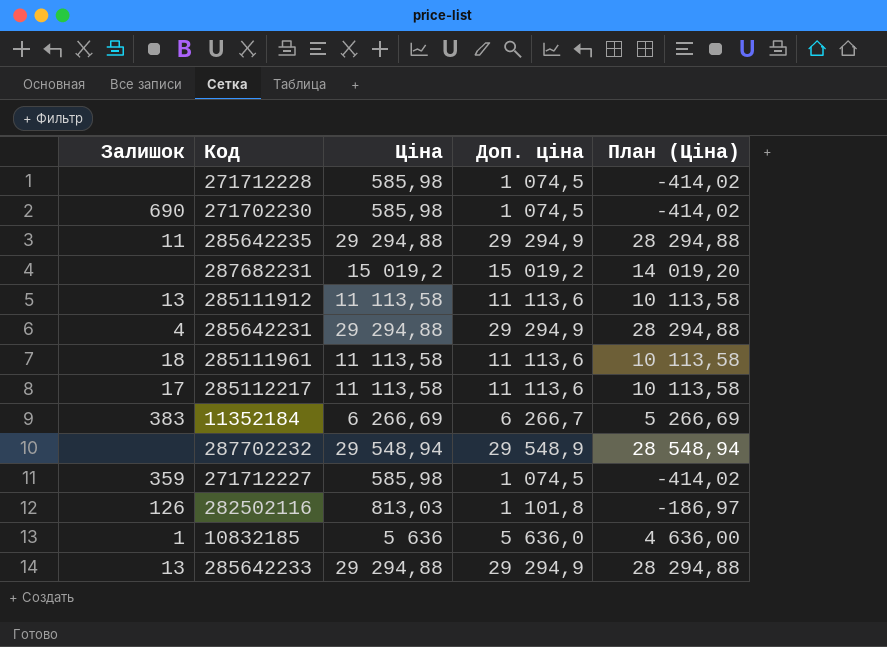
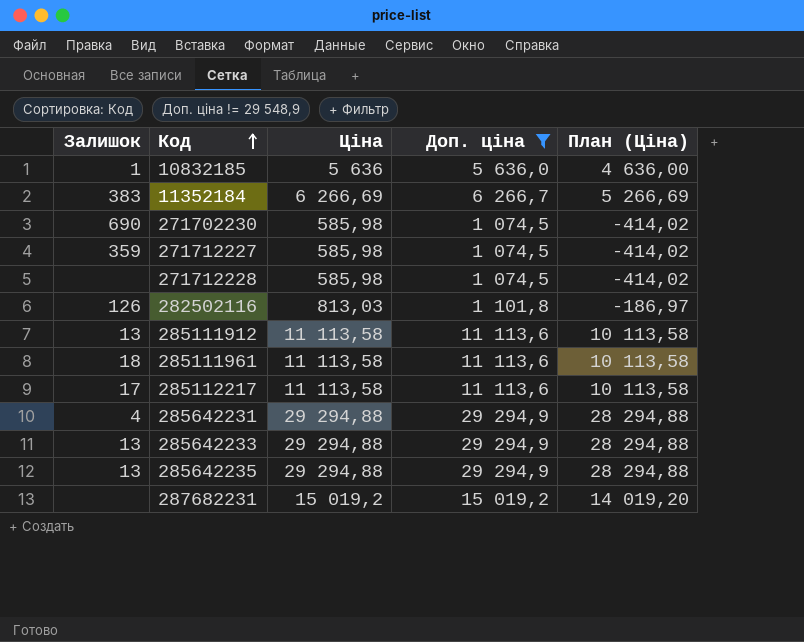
filter: none -> Доп. ціна != 29 548,9
row order: none -> Код ascending
285642235 | Залишок: 11 -> 13

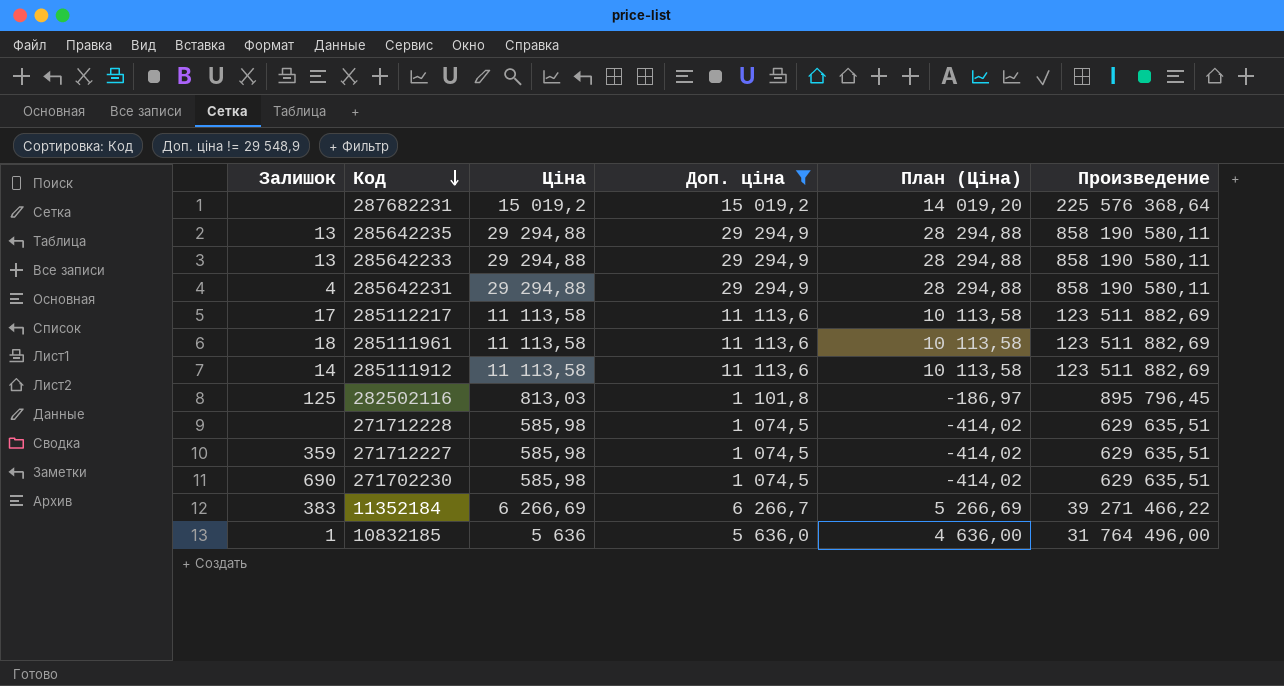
row order: Код ascending -> Код descending
column Произведение | formula: none -> [Ціна] * [Доп. ціна]
285111912 | Залишок: 13 -> 14
282502116 | Залишок: 126 -> 125

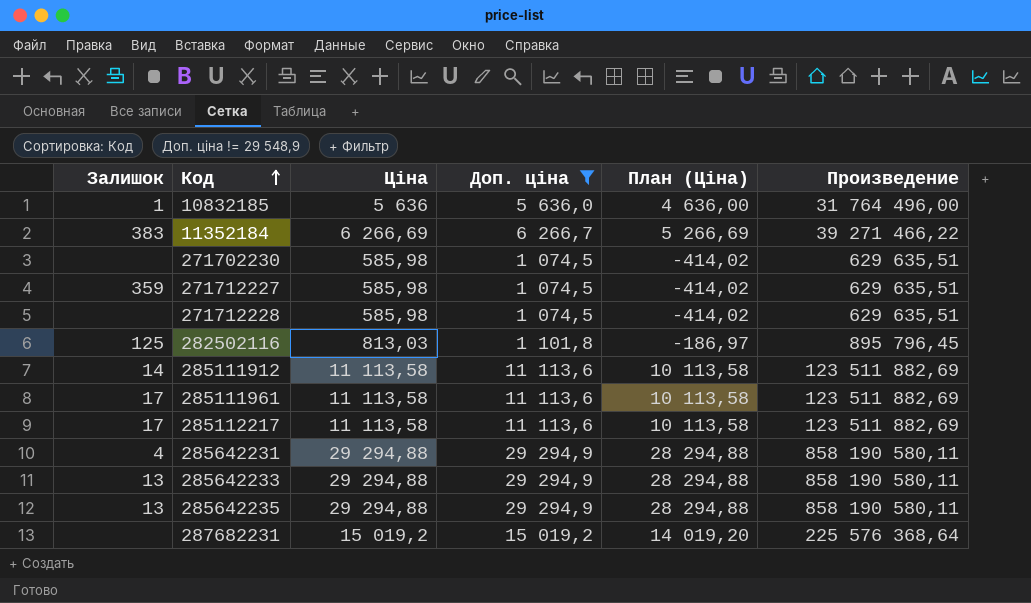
row order: Код descending -> Код ascending
271702230 | Залишок: 690 -> none
285111961 | Залишок: 18 -> 17

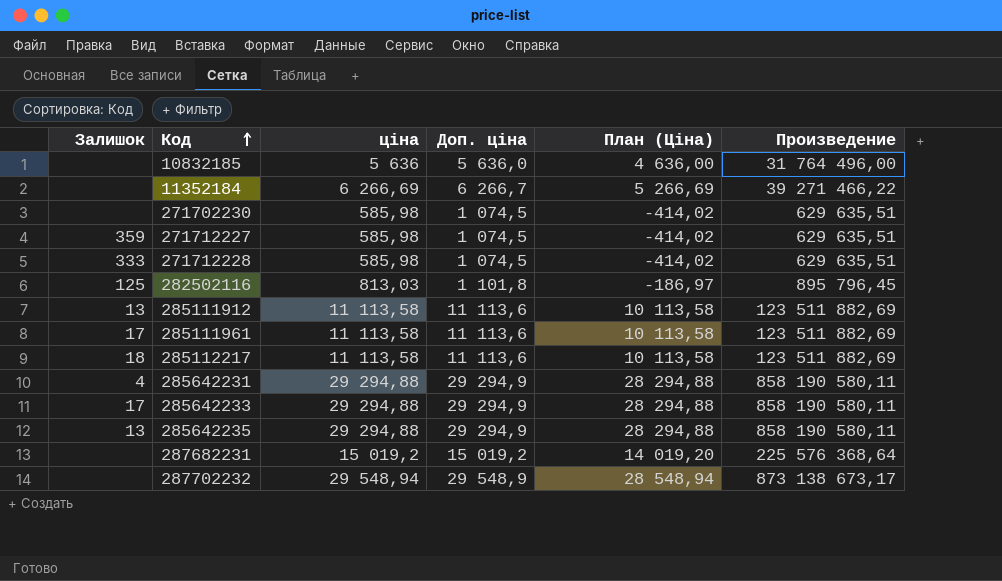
filter: Доп. ціна != 29 548,9 -> none
column name: Ціна -> ціна
10832185 | Залишок: 1 -> none
11352184 | Залишок: 383 -> none
271712228 | Залишок: none -> 333
285111912 | Залишок: 14 -> 13
285112217 | Залишок: 17 -> 18
285642233 | Залишок: 13 -> 17

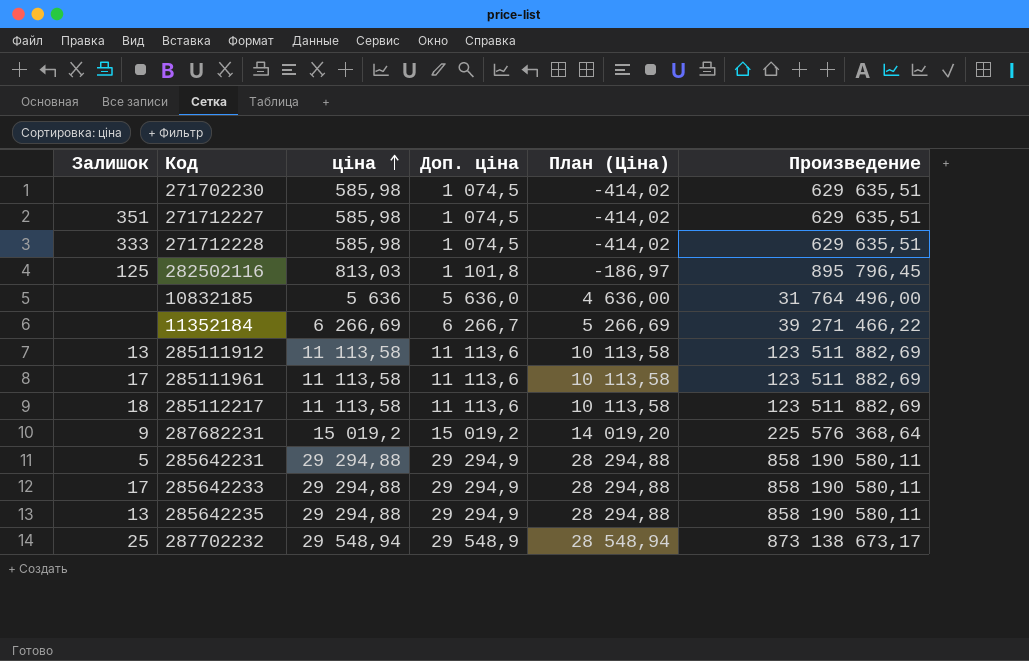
row order: Код ascending -> ціна ascending
271712227 | Залишок: 359 -> 351
287682231 | Залишок: none -> 9
285642231 | Залишок: 4 -> 5
287702232 | Залишок: none -> 25

